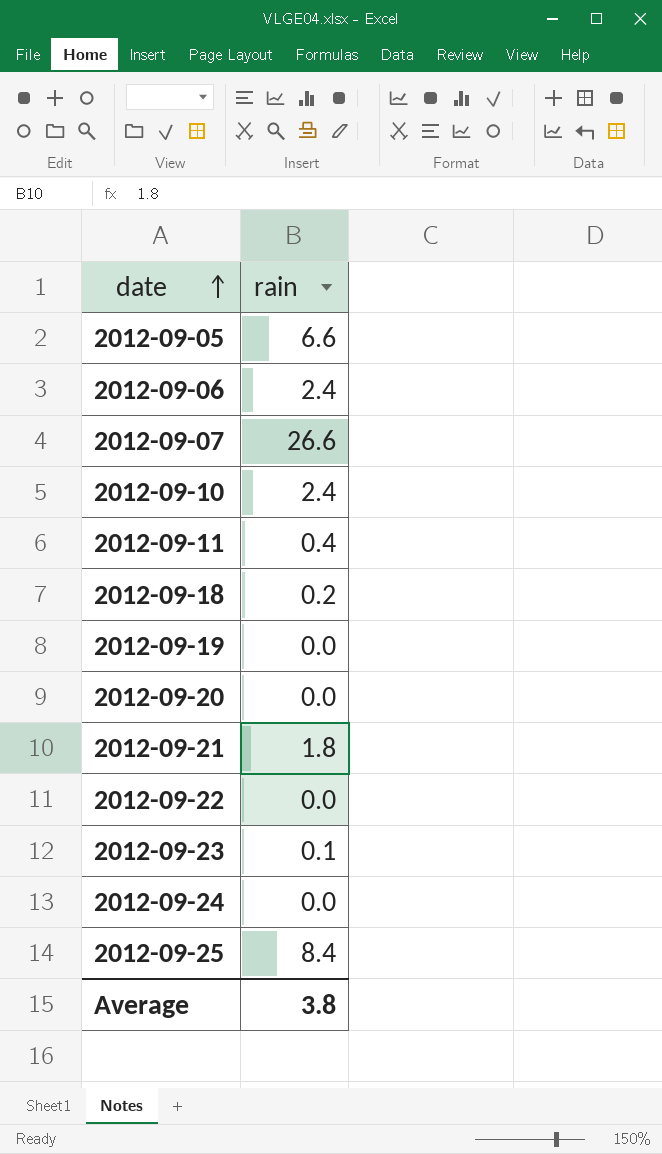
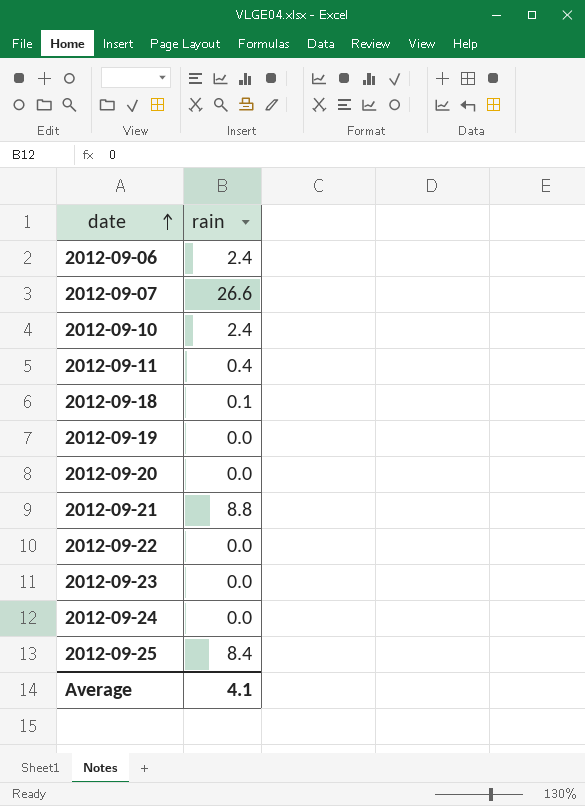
row 2012-09-05: 6.6 -> none
2012-09-18 | rain: 0.2 -> 0.1
2012-09-21 | rain: 1.8 -> 8.8
2012-09-23 | rain: 0.1 -> 0.0
Average | rain: 3.8 -> 4.1

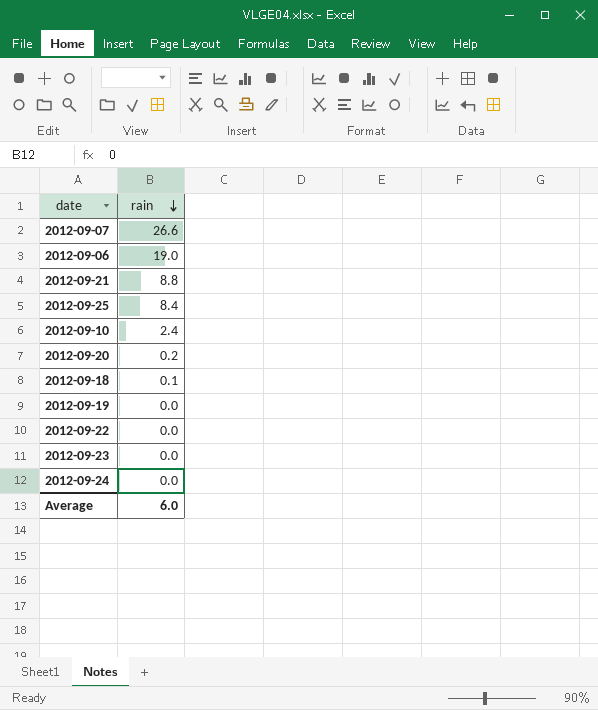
row order: date ascending -> rain descending
row 2012-09-11: 0.4 -> none
2012-09-06 | rain: 2.4 -> 19.0
2012-09-20 | rain: 0.0 -> 0.2
Average | rain: 4.1 -> 6.0

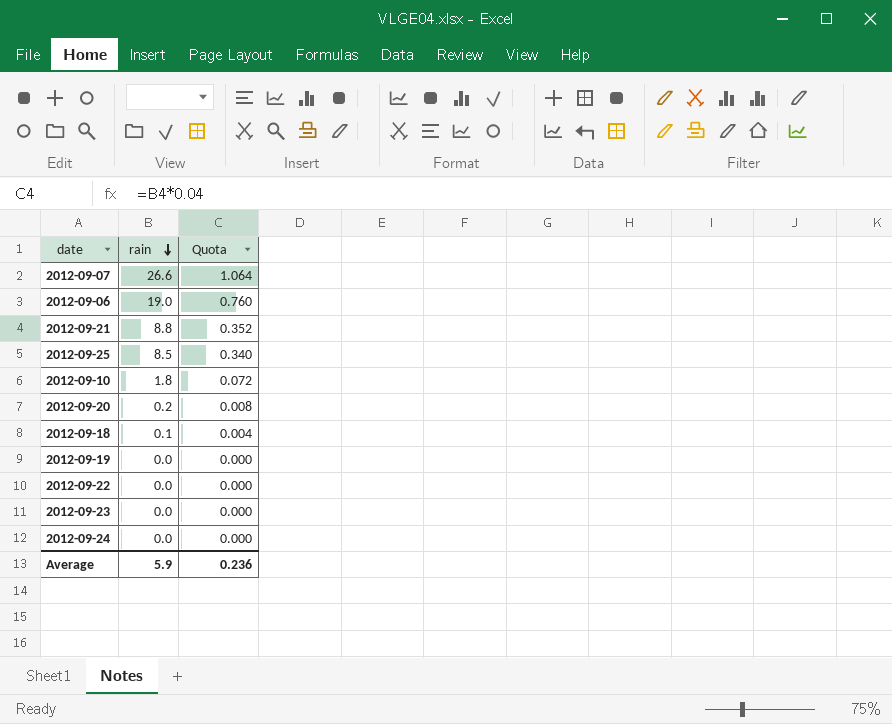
column Quota | formula: none -> [rain] * 0.04
2012-09-25 | rain: 8.4 -> 8.5
2012-09-10 | rain: 2.4 -> 1.8
Average | rain: 6.0 -> 5.9

